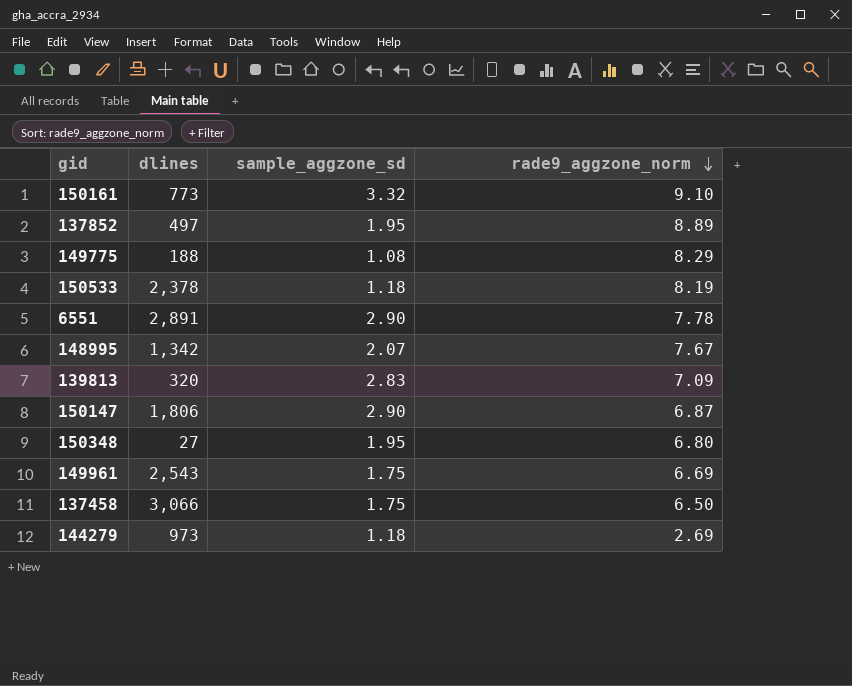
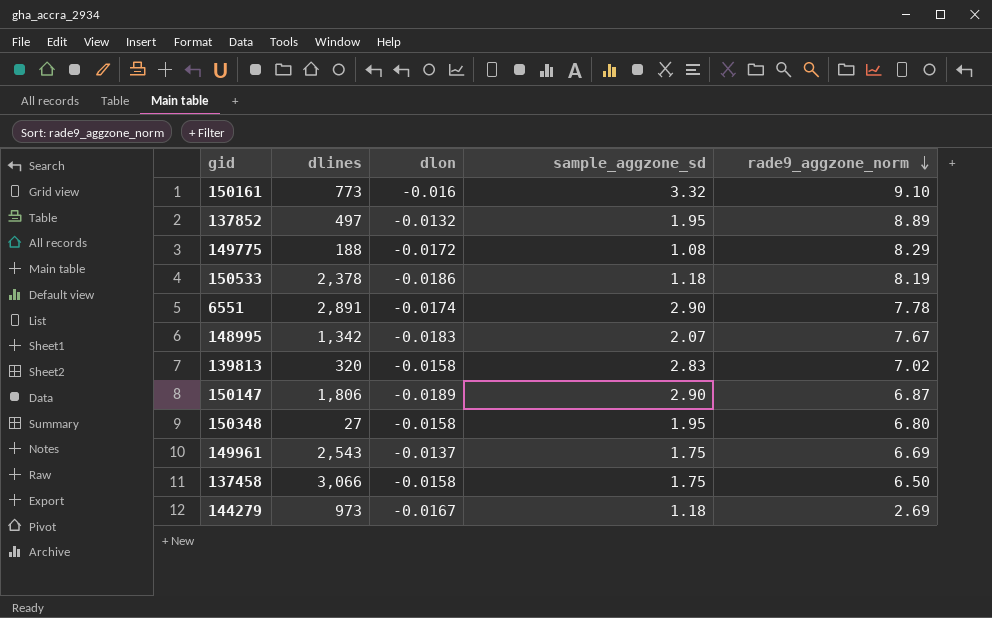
column dlon | position: none -> 3
139813 | rade9_aggzone_norm: 7.09 -> 7.02

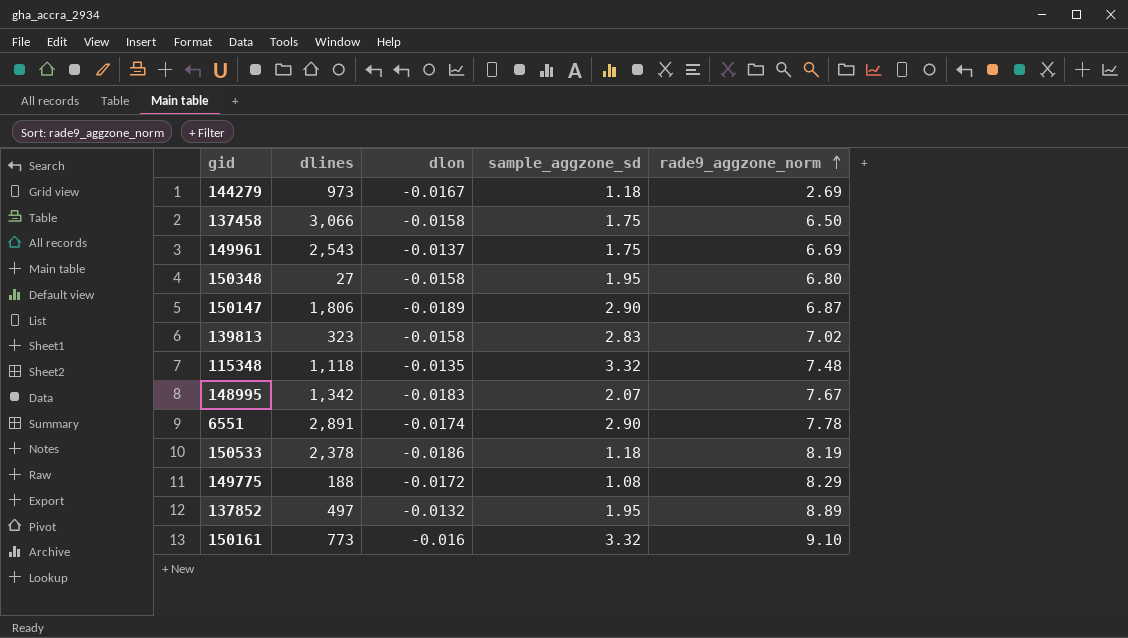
row order: rade9_aggzone_norm descending -> rade9_aggzone_norm ascending
139813 | dlines: 320 -> 323
row 115348: none -> 1,118 | -0.0135 | 3.32 | 7.48

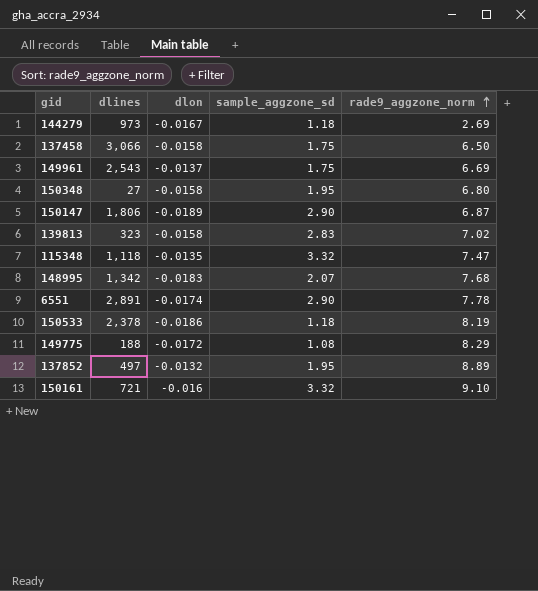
115348 | rade9_aggzone_norm: 7.48 -> 7.47
148995 | rade9_aggzone_norm: 7.67 -> 7.68
150161 | dlines: 773 -> 721

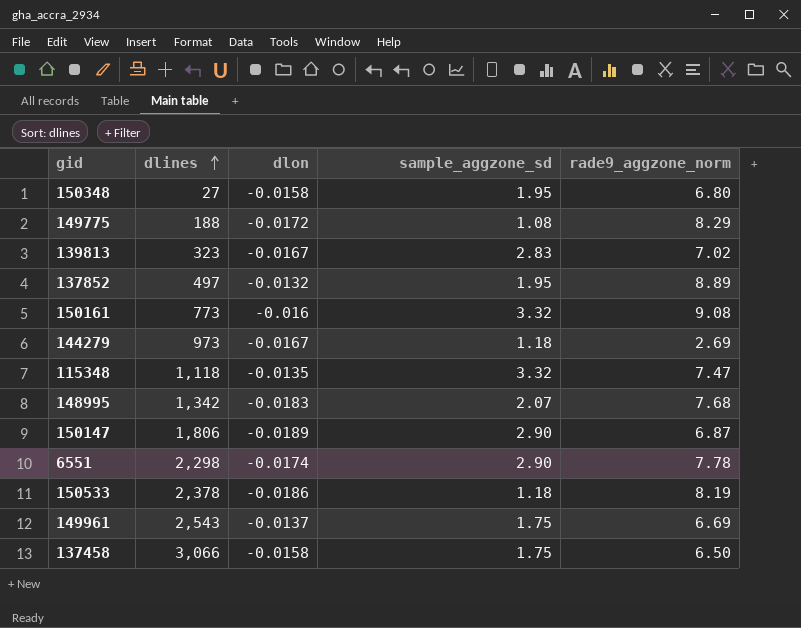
row order: rade9_aggzone_norm ascending -> dlines ascending
139813 | dlon: -0.0158 -> -0.0167
150161 | dlines: 721 -> 773
150161 | rade9_aggzone_norm: 9.10 -> 9.08
6551 | dlines: 2,891 -> 2,298

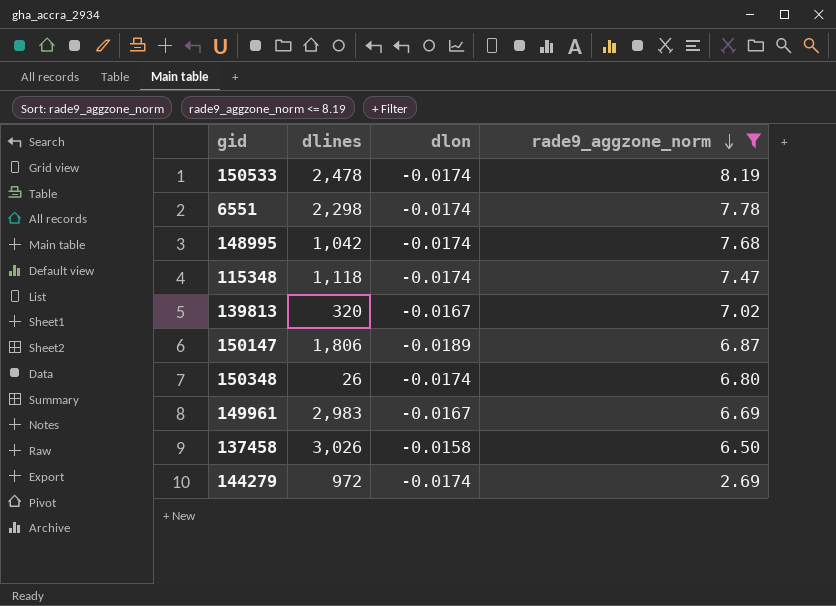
filter: none -> rade9_aggzone_norm <= 8.19
row order: dlines ascending -> rade9_aggzone_norm descending
column sample_aggzone_sd | position: 4 -> none
150533 | dlines: 2,378 -> 2,478
150533 | dlon: -0.0186 -> -0.0174
148995 | dlines: 1,342 -> 1,042
148995 | dlon: -0.0183 -> -0.0174
115348 | dlon: -0.0135 -> -0.0174
139813 | dlines: 323 -> 320
150348 | dlines: 27 -> 26
150348 | dlon: -0.0158 -> -0.0174
149961 | dlines: 2,543 -> 2,983
149961 | dlon: -0.0137 -> -0.0167
137458 | dlines: 3,066 -> 3,026
144279 | dlines: 973 -> 972
144279 | dlon: -0.0167 -> -0.0174

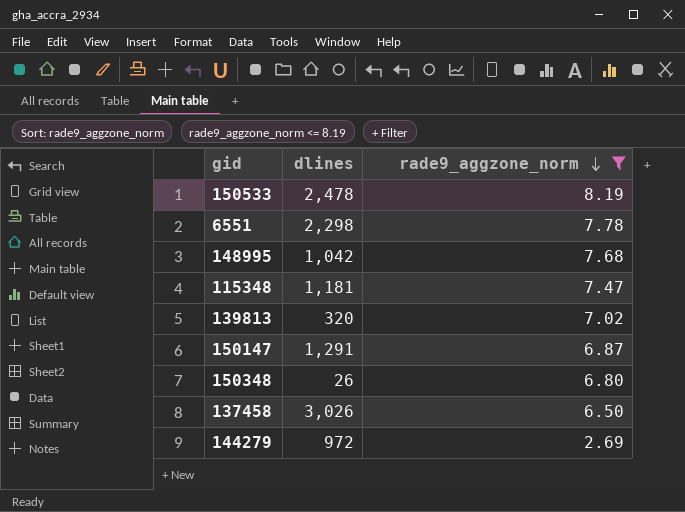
column dlon | position: 3 -> none
row 149961: 2,983 | -0.0167 | 6.69 -> none
115348 | dlines: 1,118 -> 1,181
150147 | dlines: 1,806 -> 1,291

